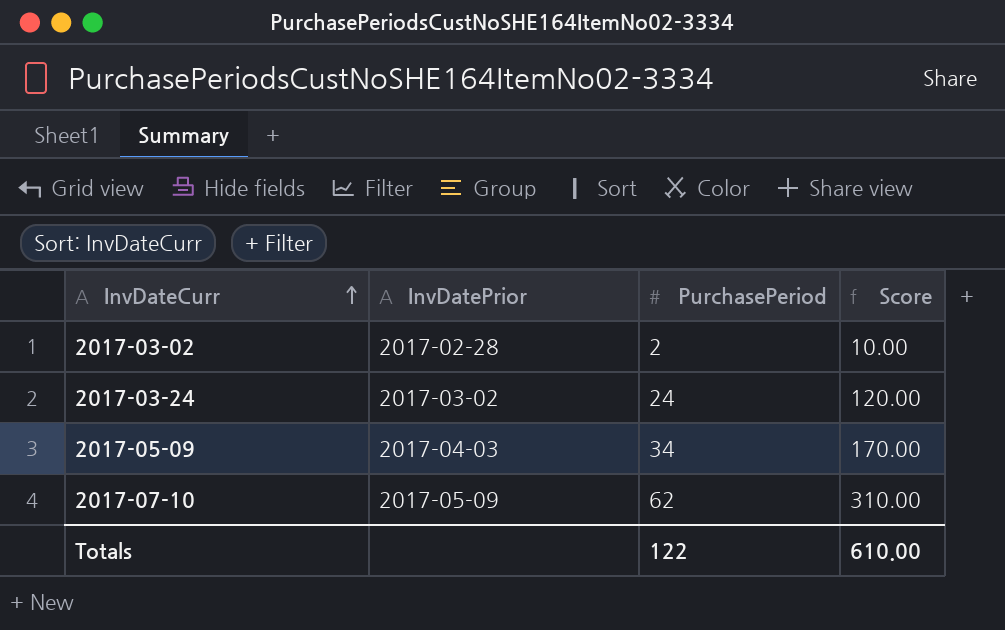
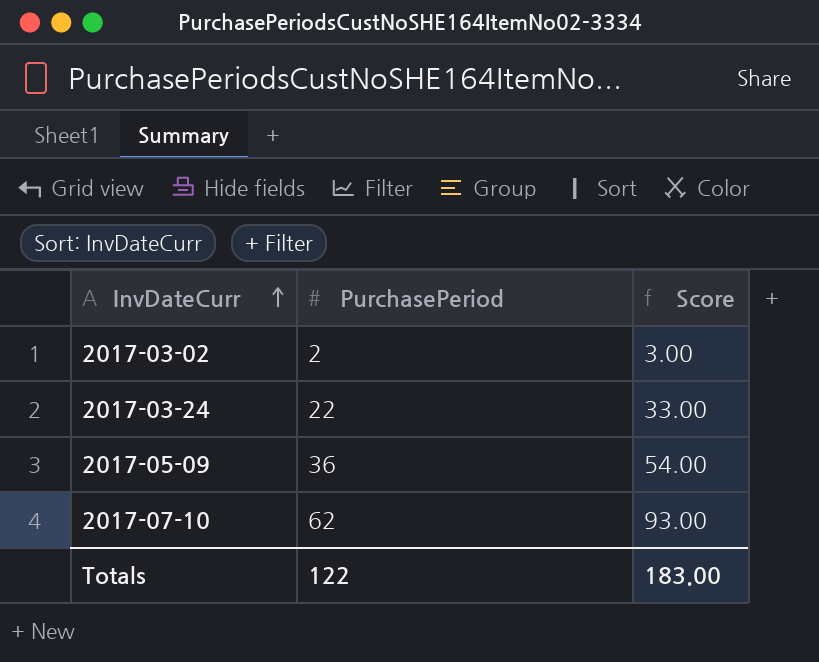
column InvDatePrior | position: 2 -> none
column Score | formula: [PurchasePeriod] * 5 -> [PurchasePeriod] * 1.5
2017-03-24 | PurchasePeriod: 24 -> 22
2017-05-09 | PurchasePeriod: 34 -> 36
Totals | Score: 610.00 -> 183.00

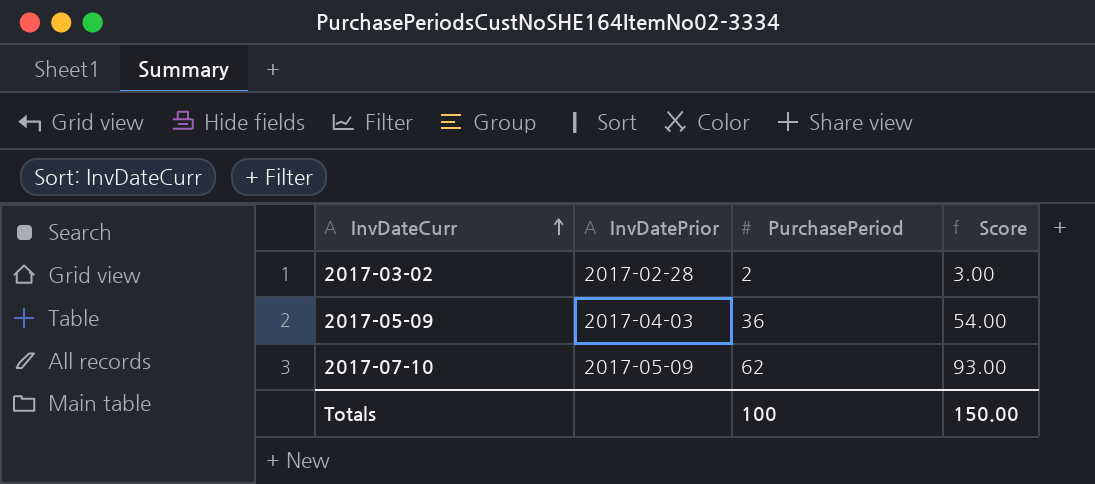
column InvDatePrior | position: none -> 2
row 2017-03-24: 22 | 33.00 -> none
Totals | PurchasePeriod: 122 -> 100
Totals | Score: 183.00 -> 150.00

